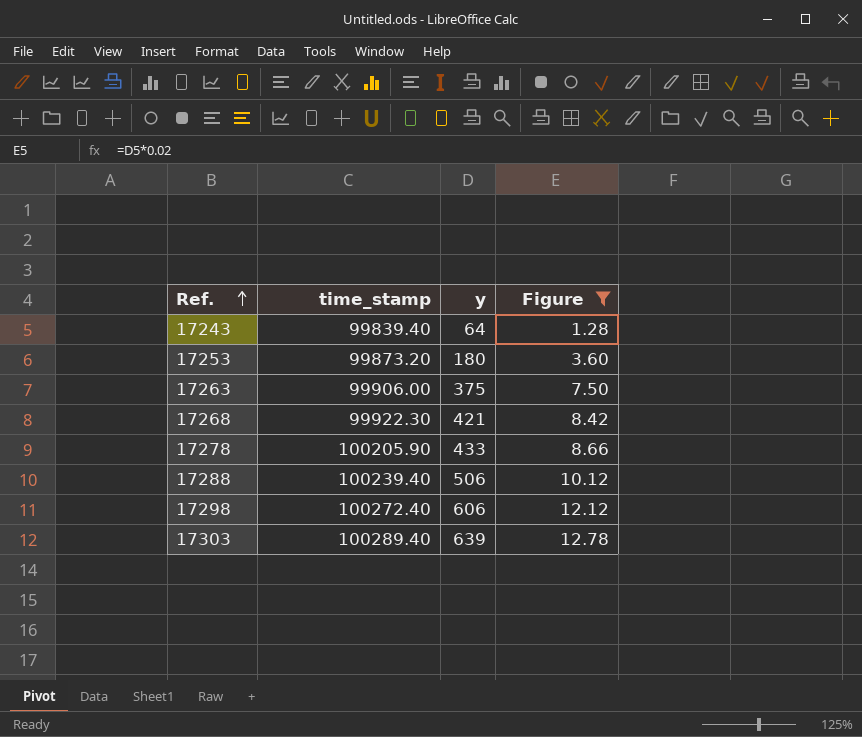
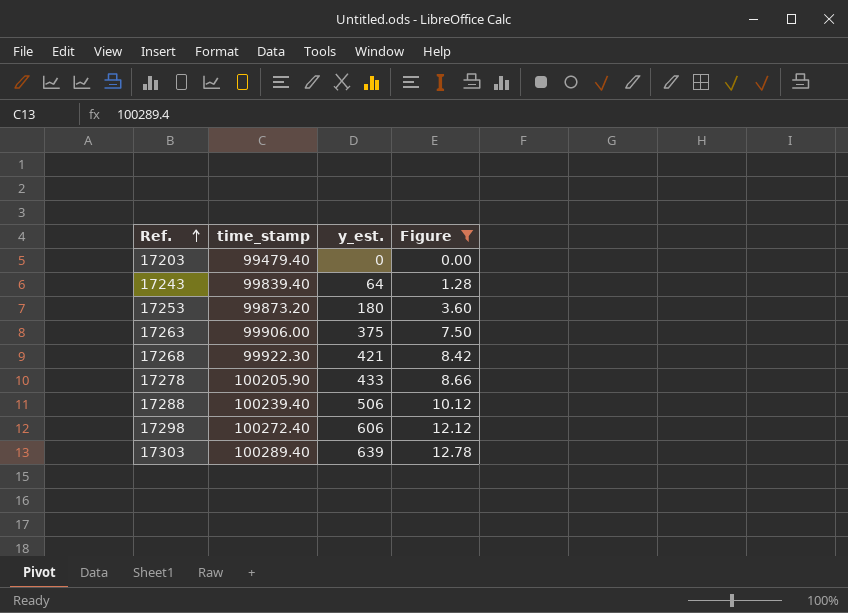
column name: y -> y_est.
row 17203: none -> 99479.40 | 0 | 0.00

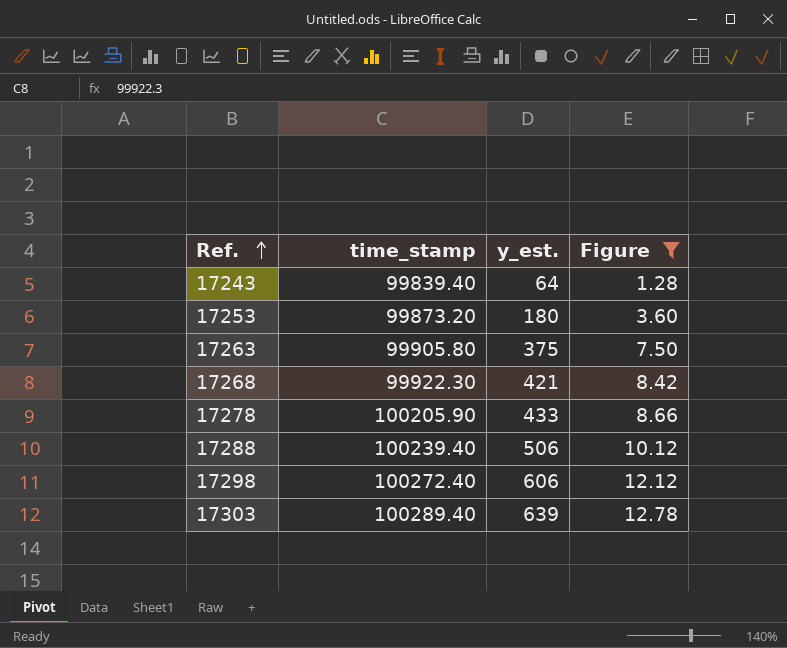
row 17203: 99479.40 | 0 | 0.00 -> none
17263 | time_stamp: 99906.00 -> 99905.80

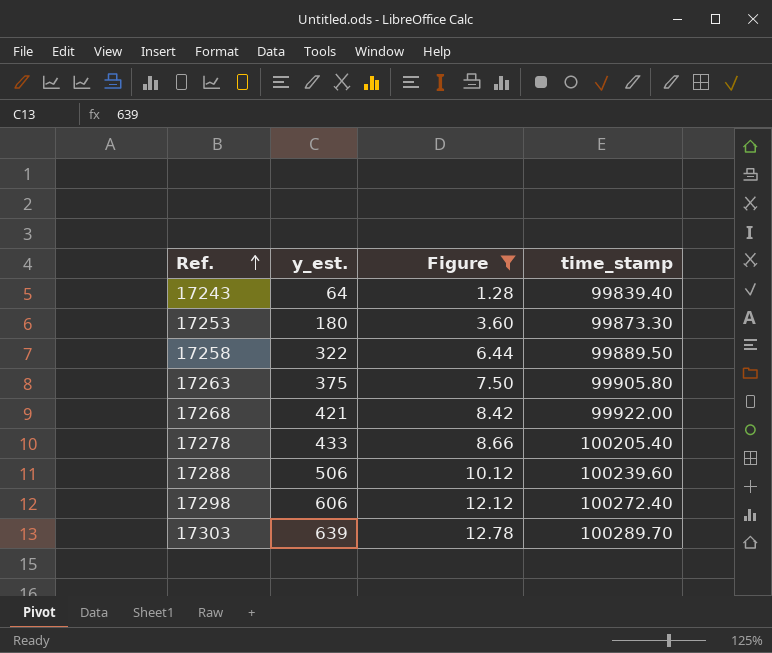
column time_stamp | position: 2 -> 4
17253 | time_stamp: 99873.20 -> 99873.30
row 17258: none -> 322 | 6.44 | 99889.50
17268 | time_stamp: 99922.30 -> 99922.00
17278 | time_stamp: 100205.90 -> 100205.40
17288 | time_stamp: 100239.40 -> 100239.60
17303 | time_stamp: 100289.40 -> 100289.70

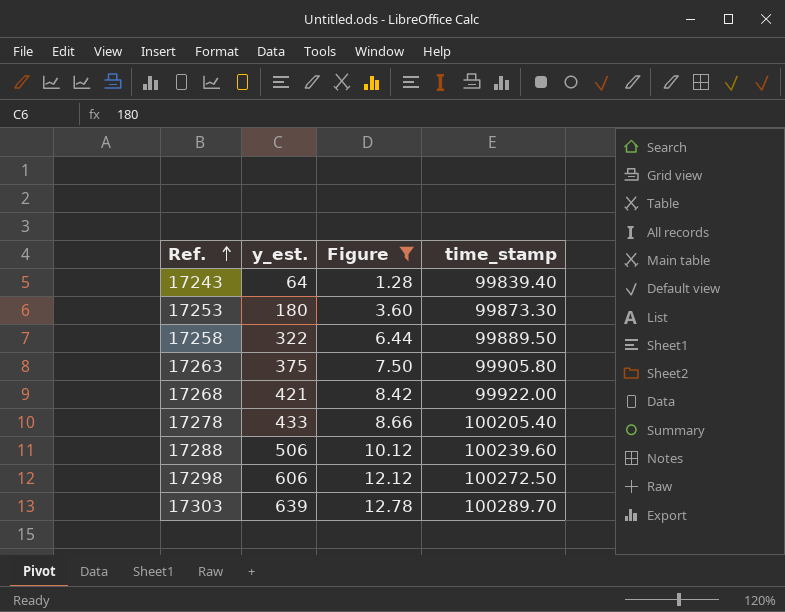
17298 | time_stamp: 100272.40 -> 100272.50

